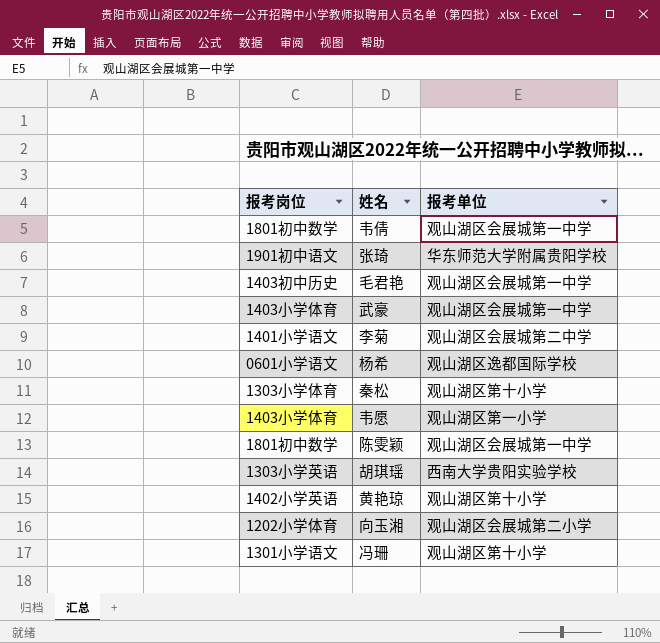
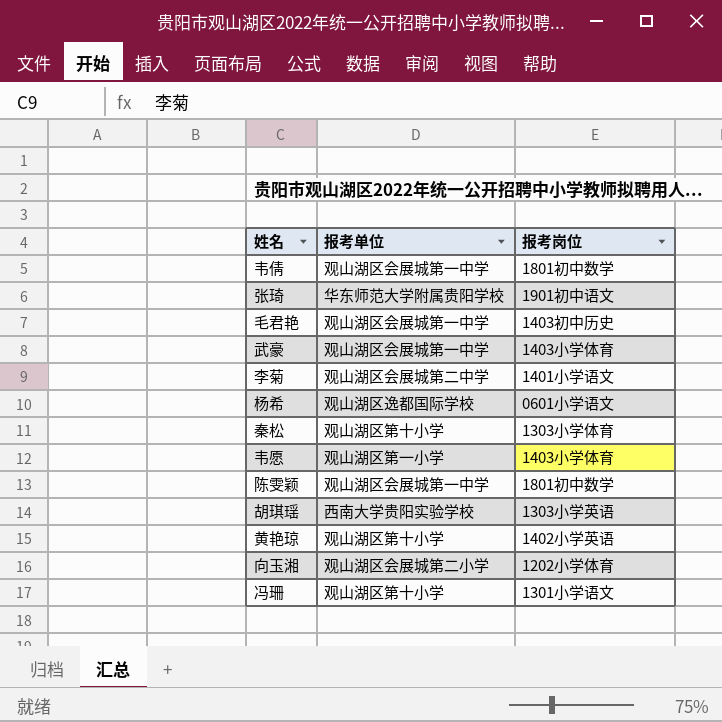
column 报考岗位 | position: 1 -> 3

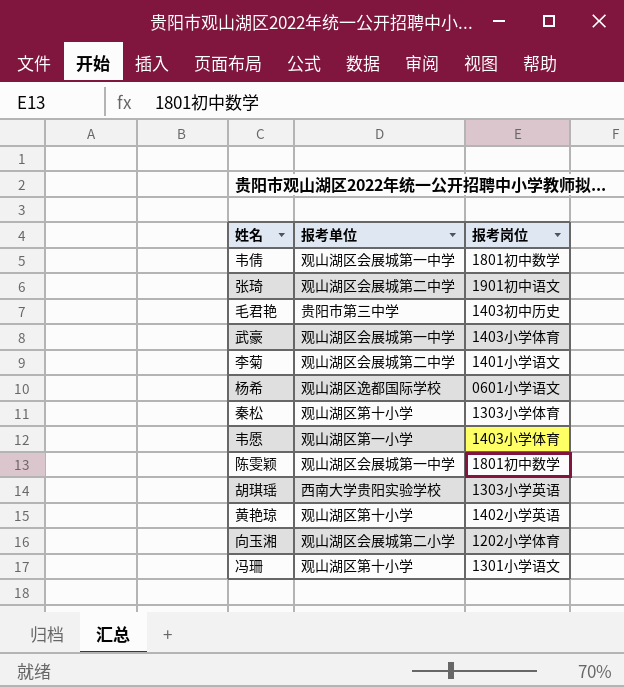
张琦 | 报考单位: 华东师范大学附属贵阳学校 -> 观山湖区会展城第二中学
毛君艳 | 报考单位: 观山湖区会展城第一中学 -> 贵阳市第三中学

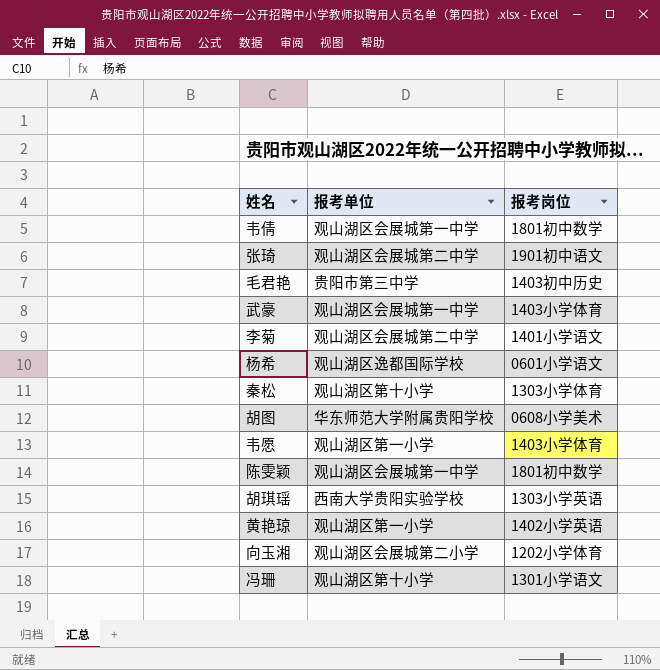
row 胡图: none -> 华东师范大学附属贵阳学校 | 0608小学美术
黄艳琼 | 报考单位: 观山湖区第十小学 -> 观山湖区第一小学

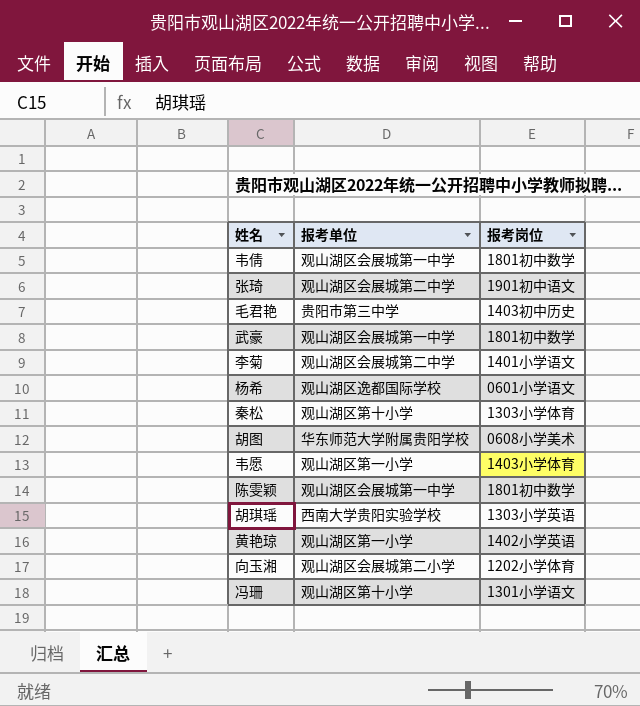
武豪 | 报考岗位: 1403小学体育 -> 1801初中数学

